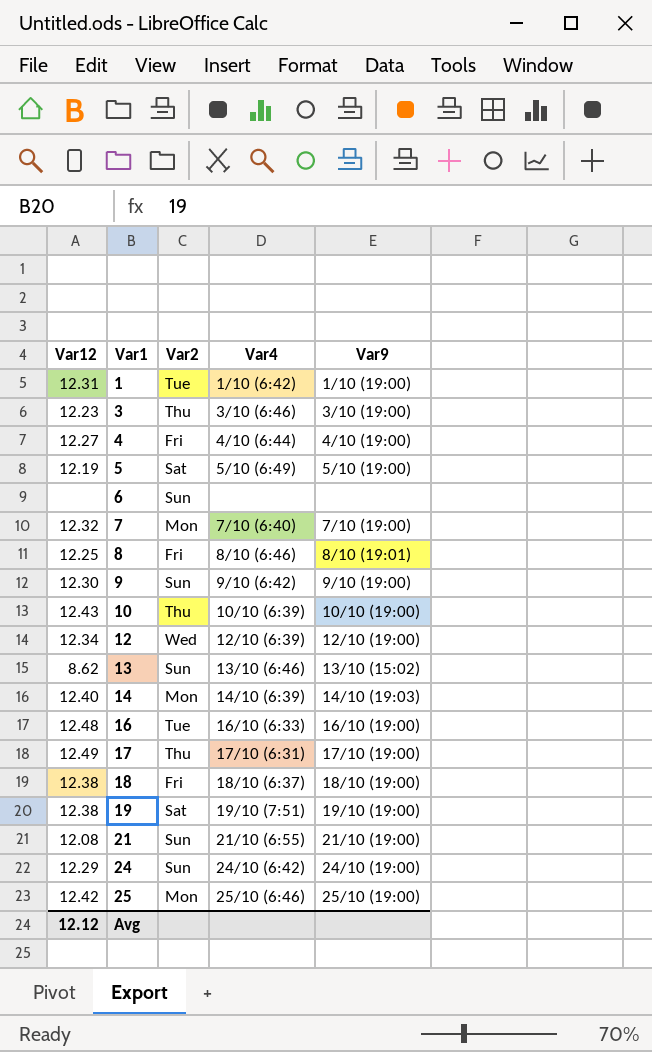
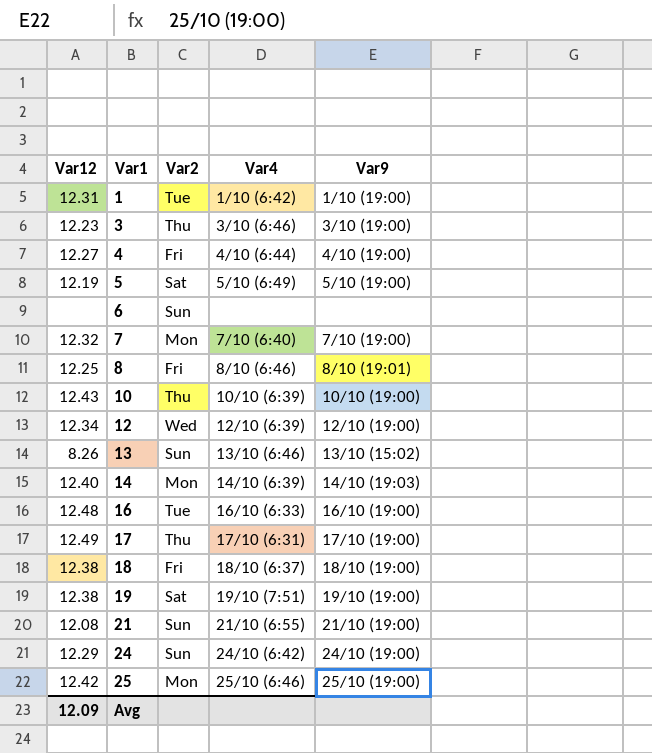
row 9: 12.30 | Sun | 9/10 (6:42) | 9/10 (19:00) -> none
13 | Var12: 8.62 -> 8.26
Avg | Var12: 12.12 -> 12.09

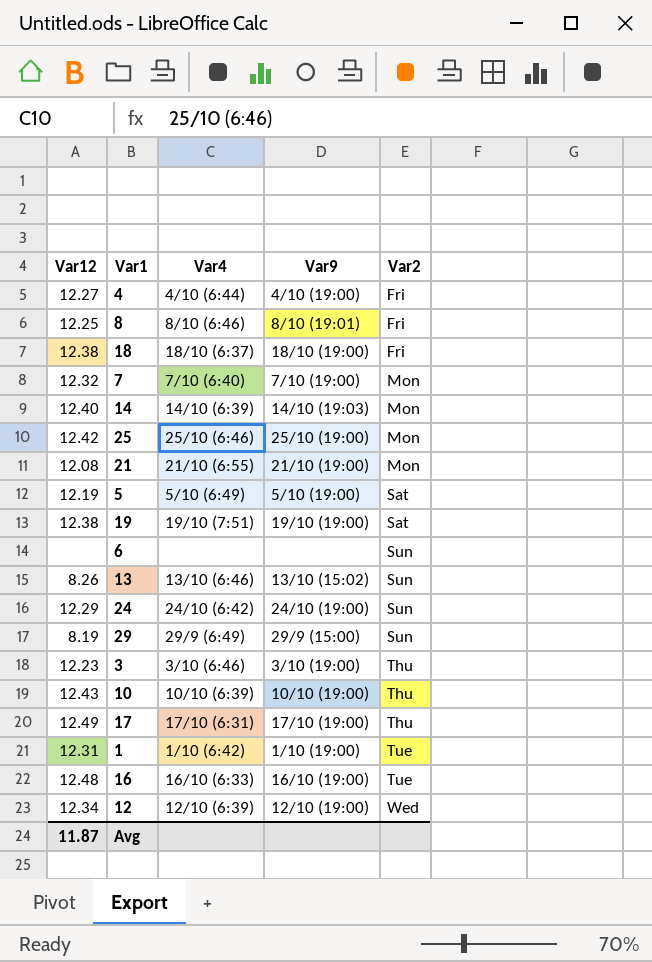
row order: Var1 ascending -> Var2 ascending
column Var2 | position: 3 -> 5
21 | Var2: Sun -> Mon
row 29: none -> 8.19 | 29/9 (6:49) | 29/9 (15:00) | Sun
Avg | Var12: 12.09 -> 11.87

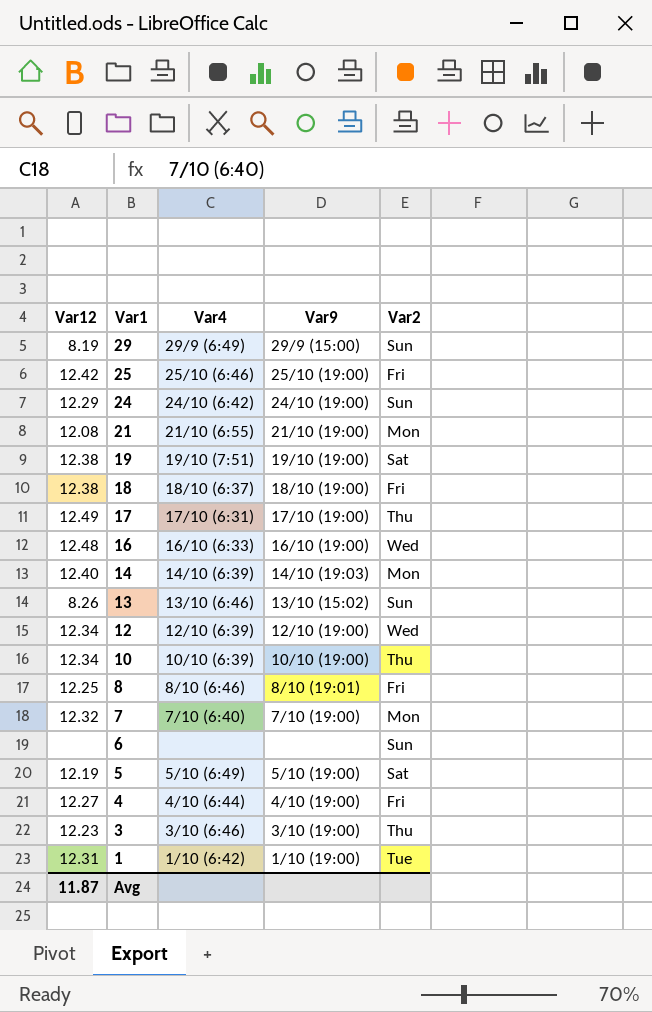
row order: Var2 ascending -> Var1 descending
25 | Var2: Mon -> Fri
16 | Var2: Tue -> Wed
10 | Var12: 12.43 -> 12.34

